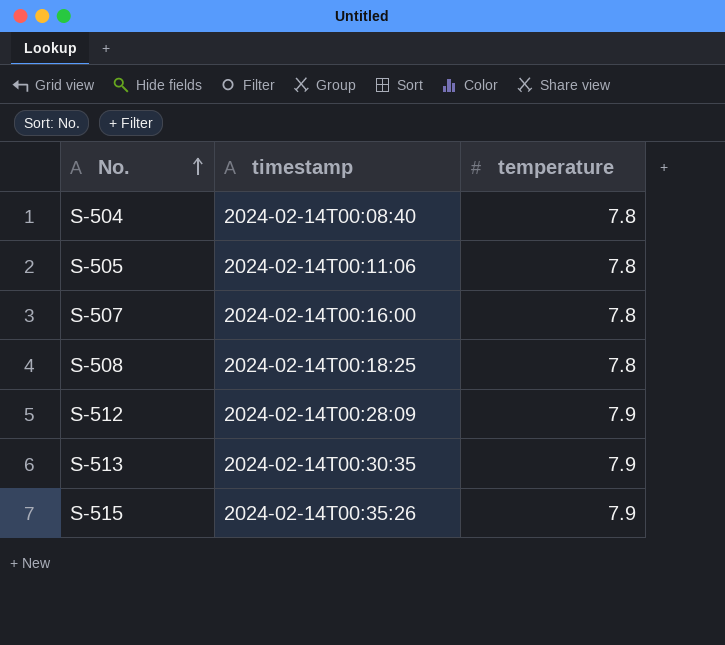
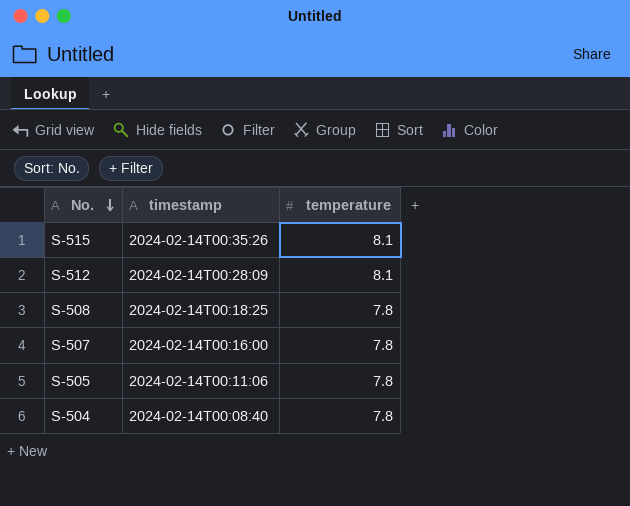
row order: No. ascending -> No. descending
row S-513: 2024-02-14T00:30:35 | 7.9 -> none
S-515 | temperature: 7.9 -> 8.1
S-512 | temperature: 7.9 -> 8.1

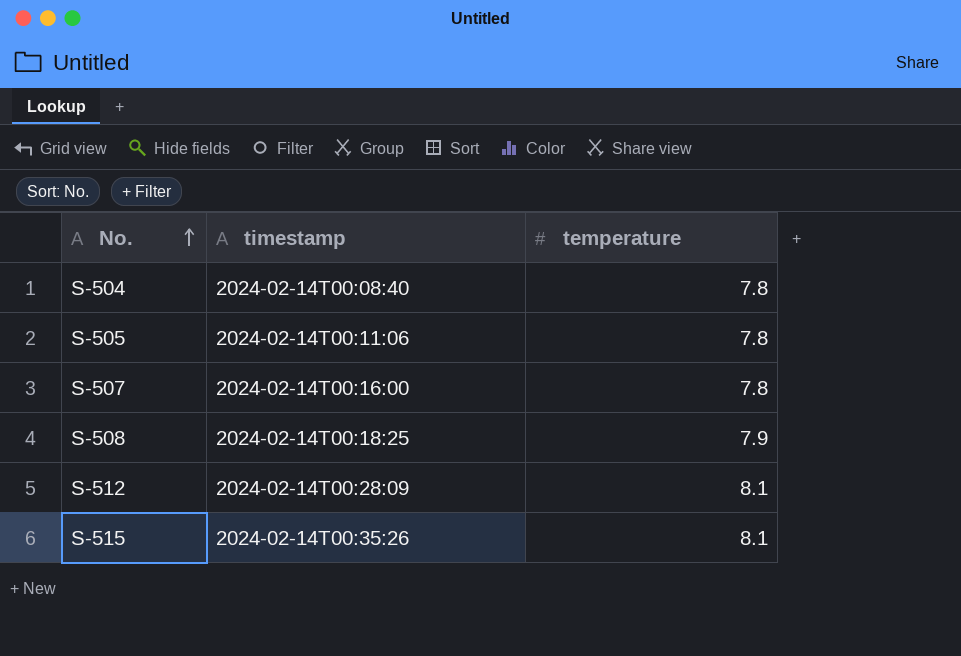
row order: No. descending -> No. ascending
S-508 | temperature: 7.8 -> 7.9

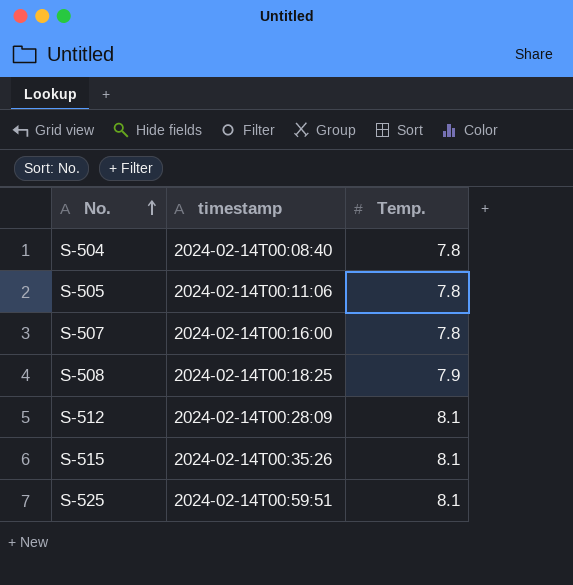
column name: temperature -> Temp.
row S-525: none -> 2024-02-14T00:59:51 | 8.1

